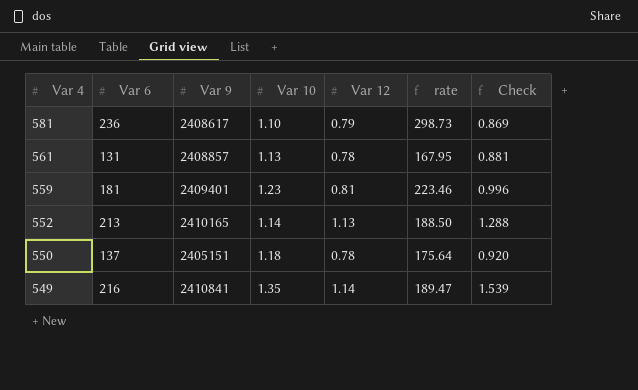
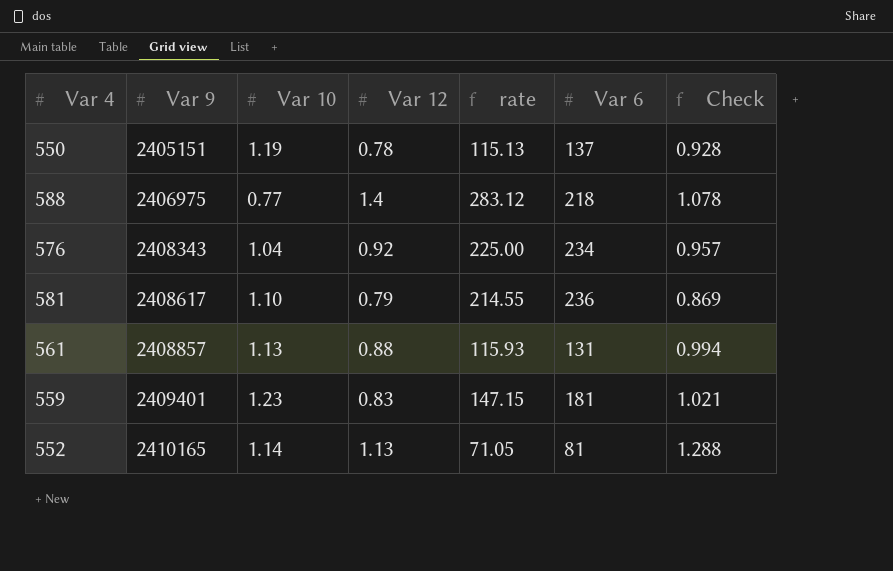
row order: Var 4 descending -> Var 9 ascending
column rate | formula: [Var 6] / [Var 12] -> [Var 6] / [Var 10]
column Var 6 | position: 2 -> 6
row 549: 216 | 2410841 | 1.35 | 1.14 | 189.47 | 1.539 -> none
550 | Var 10: 1.18 -> 1.19
550 | Check: 0.920 -> 0.928
row 588: none -> 2406975 | 0.77 | 1.4 | 283.12 | 218 | 1.078
row 576: none -> 2408343 | 1.04 | 0.92 | 225.00 | 234 | 0.957
561 | Var 12: 0.78 -> 0.88
561 | Check: 0.881 -> 0.994
559 | Var 12: 0.81 -> 0.83
559 | Check: 0.996 -> 1.021
552 | Var 6: 213 -> 81

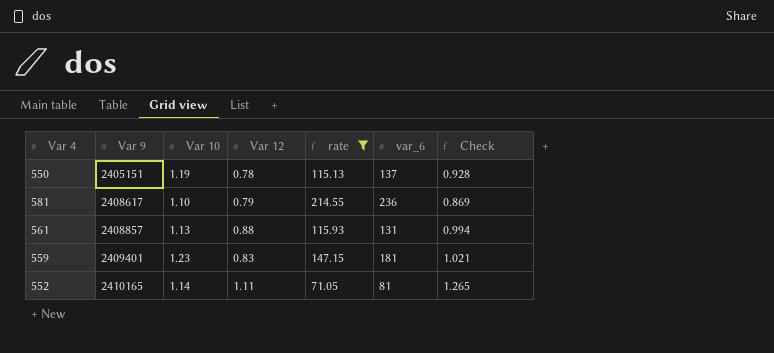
filter: none -> rate <= 214.55
column name: Var 6 -> var_6
552 | Var 12: 1.13 -> 1.11
552 | Check: 1.288 -> 1.265

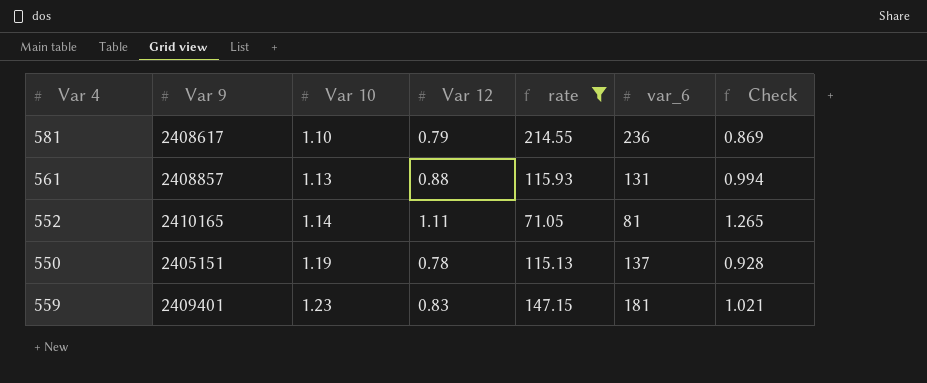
row order: Var 9 ascending -> Var 10 ascending

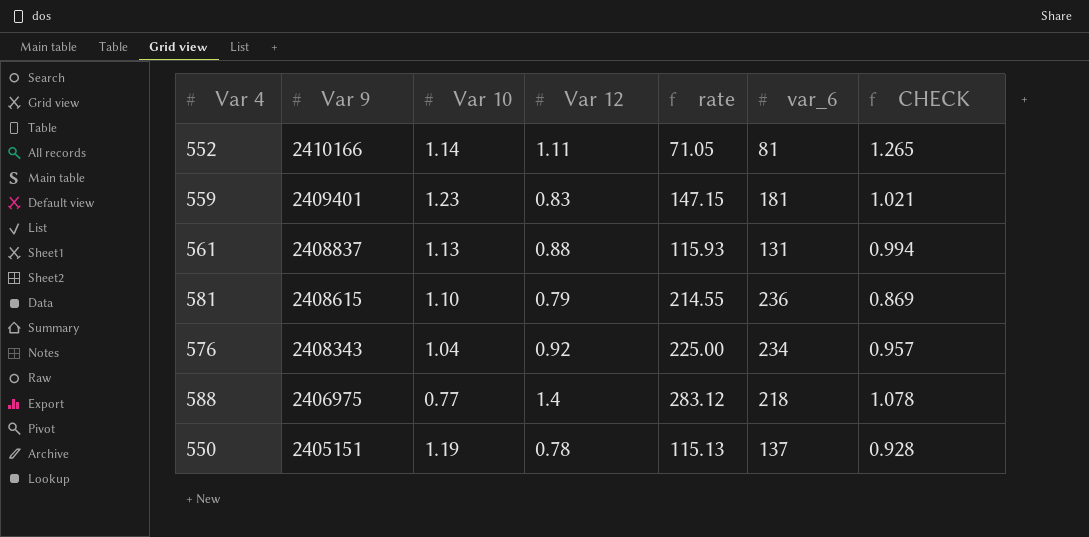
filter: rate <= 214.55 -> none
row order: Var 10 ascending -> Var 9 descending
column name: Check -> CHECK
552 | Var 9: 2410165 -> 2410166
561 | Var 9: 2408857 -> 2408837
581 | Var 9: 2408617 -> 2408615

